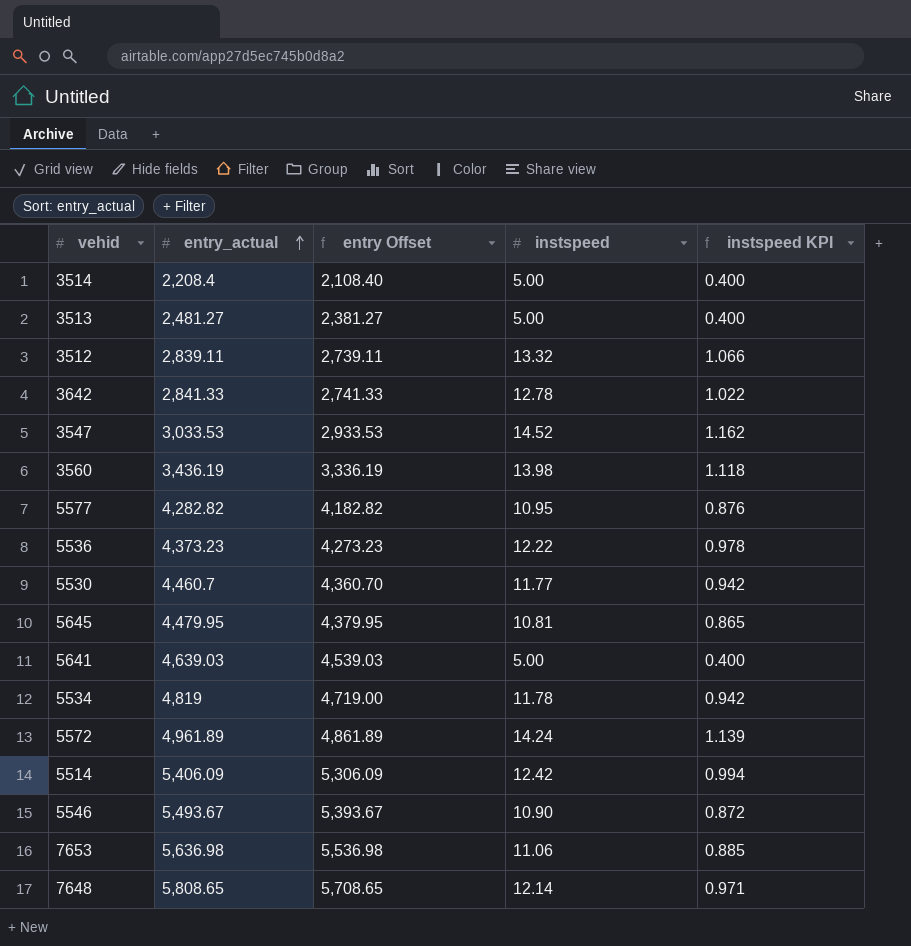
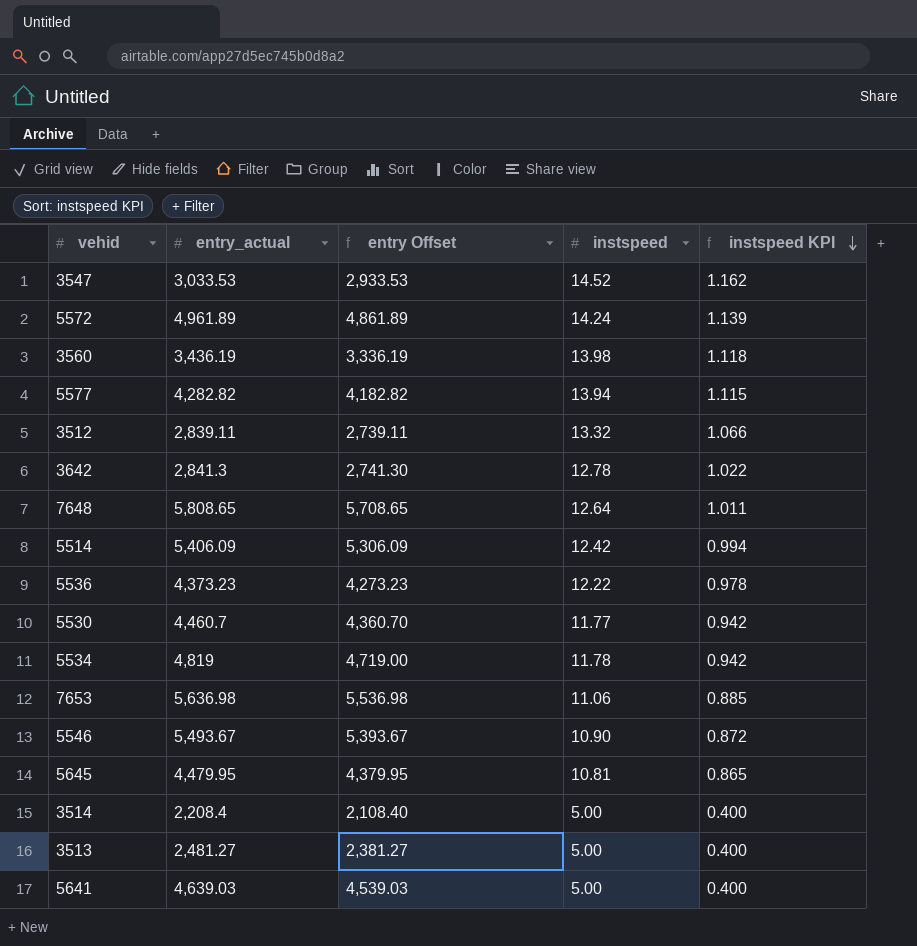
row order: entry_actual ascending -> instspeed KPI descending
5577 | instspeed: 10.95 -> 13.94
5577 | instspeed KPI: 0.876 -> 1.115
3642 | entry_actual: 2,841.33 -> 2,841.3
3642 | entry Offset: 2,741.33 -> 2,741.30
7648 | instspeed: 12.14 -> 12.64
7648 | instspeed KPI: 0.971 -> 1.011

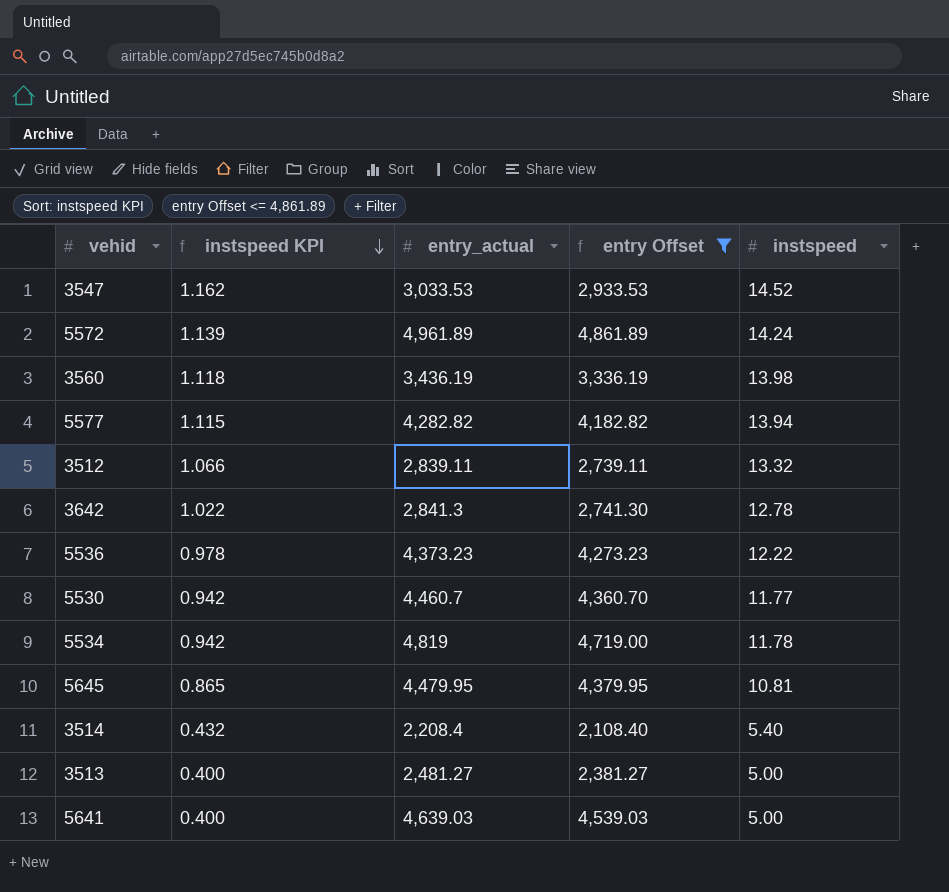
filter: none -> entry Offset <= 4,861.89
column instspeed KPI | position: 5 -> 2
3514 | instspeed KPI: 0.400 -> 0.432
3514 | instspeed: 5.00 -> 5.40

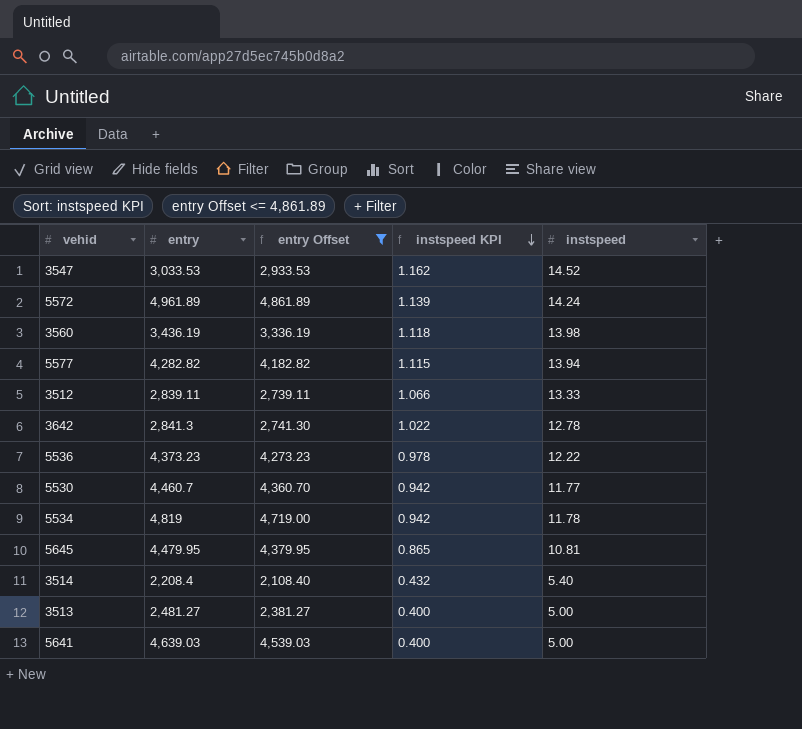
column name: entry_actual -> entry
column instspeed KPI | position: 2 -> 4
3512 | instspeed: 13.32 -> 13.33

